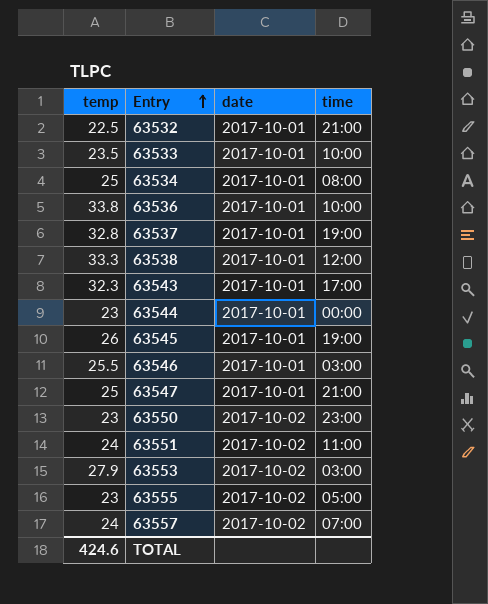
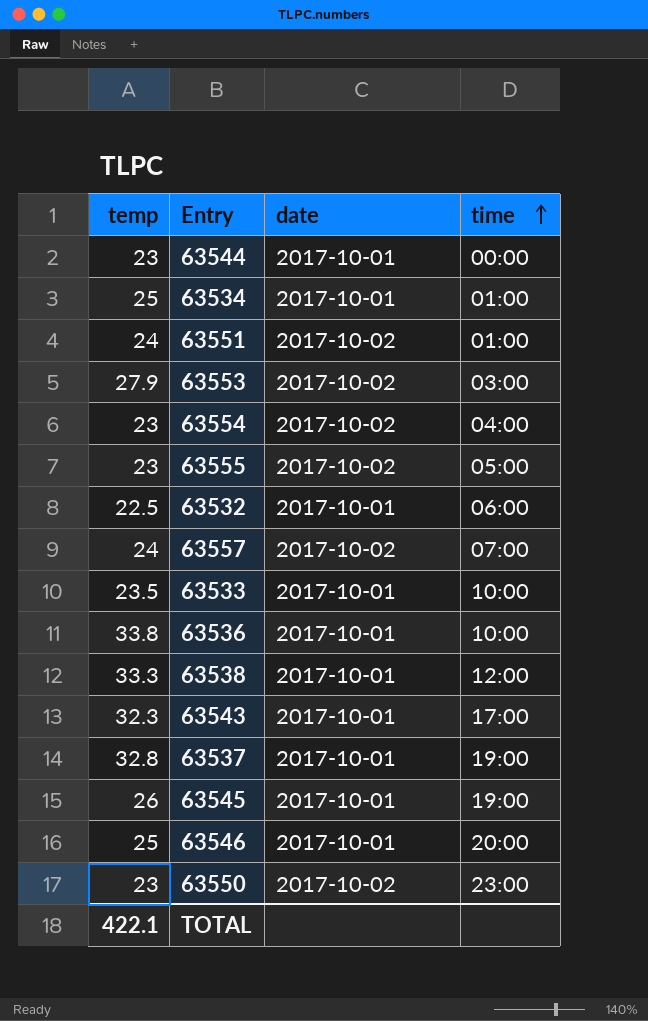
row order: Entry ascending -> time ascending
row 63547: 25 | 2017-10-01 | 21:00 -> none
63534 | time: 08:00 -> 01:00
63551 | time: 11:00 -> 01:00
row 63554: none -> 23 | 2017-10-02 | 04:00
63532 | time: 21:00 -> 06:00
63546 | temp: 25.5 -> 25
63546 | time: 03:00 -> 20:00
TOTAL | temp: 424.6 -> 422.1

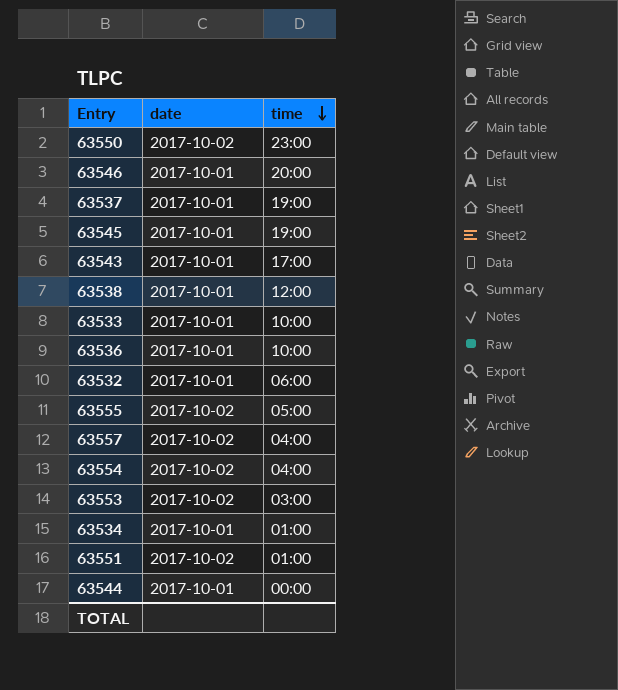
row order: time ascending -> time descending
column temp | position: 1 -> none
63557 | time: 07:00 -> 04:00

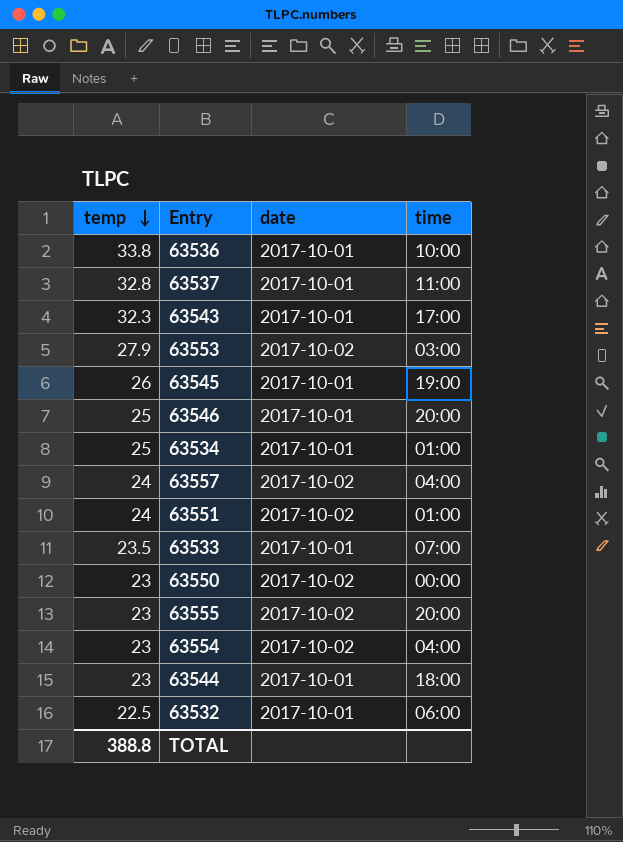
row order: time descending -> temp descending
column temp | position: none -> 1
row 63538: 2017-10-01 | 12:00 -> none
63537 | time: 19:00 -> 11:00
63533 | time: 10:00 -> 07:00
63550 | time: 23:00 -> 00:00
63555 | time: 05:00 -> 20:00
63544 | time: 00:00 -> 18:00

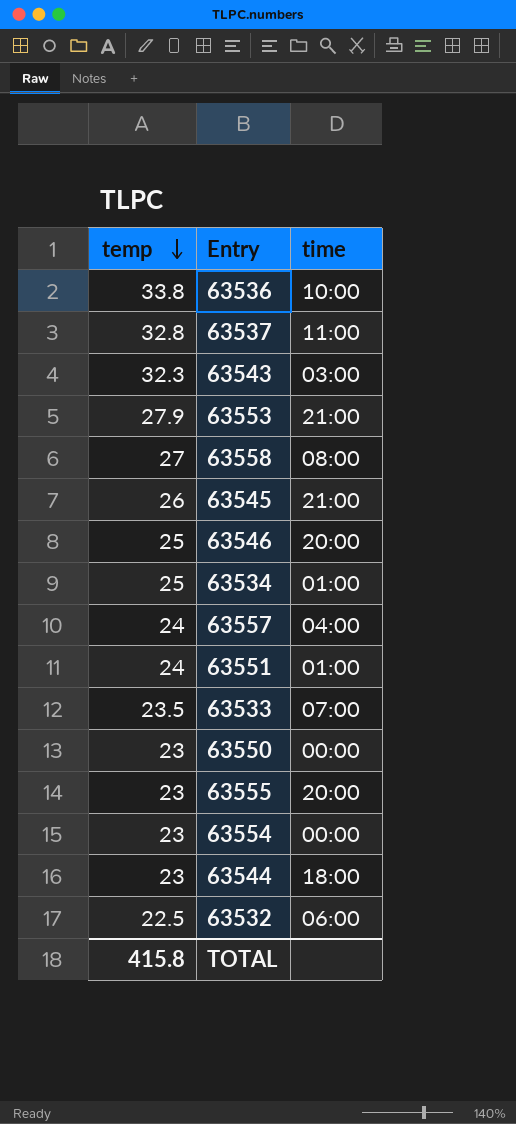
column date | position: 3 -> none
63543 | time: 17:00 -> 03:00
63553 | time: 03:00 -> 21:00
row 63558: none -> 27 | 08:00
63545 | time: 19:00 -> 21:00
63554 | time: 04:00 -> 00:00
TOTAL | temp: 388.8 -> 415.8

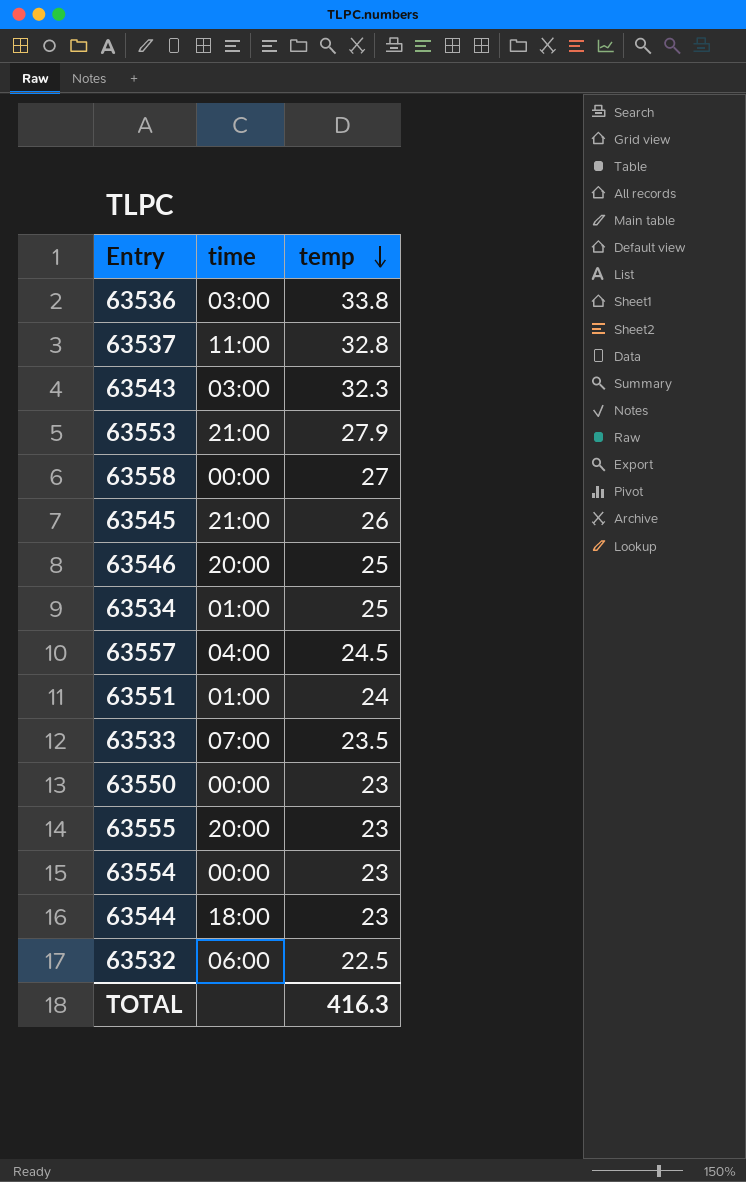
column temp | position: 1 -> 3
63536 | time: 10:00 -> 03:00
63558 | time: 08:00 -> 00:00
63557 | temp: 24 -> 24.5
TOTAL | temp: 415.8 -> 416.3

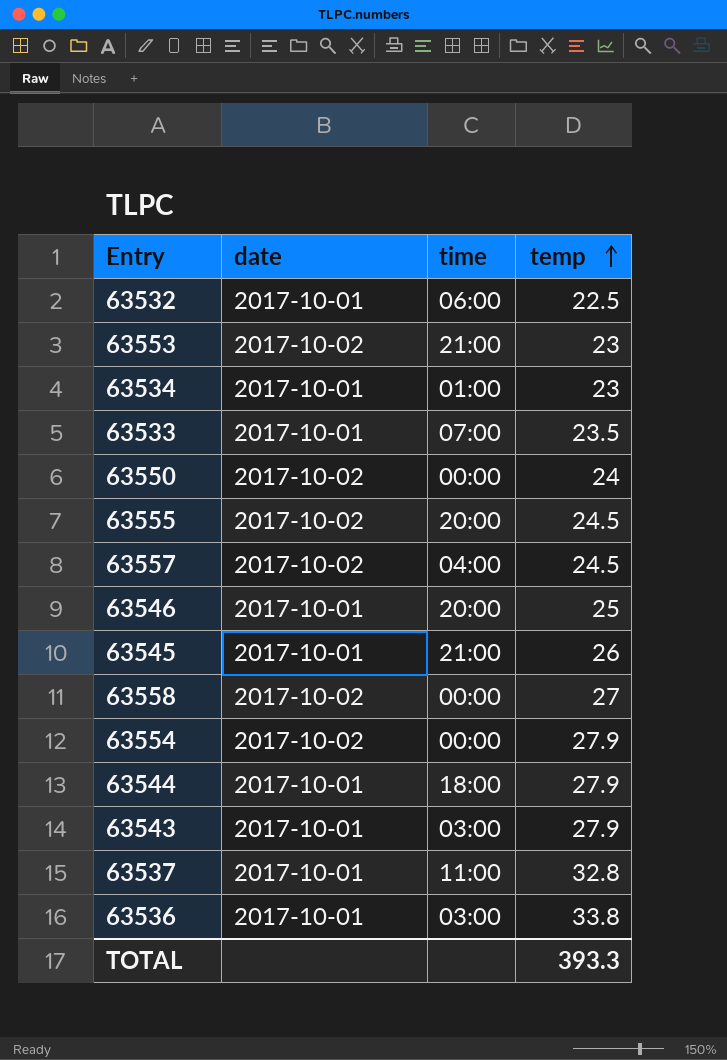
row order: temp descending -> temp ascending
column date | position: none -> 2
row 63551: 01:00 | 24 -> none
63553 | temp: 27.9 -> 23
63534 | temp: 25 -> 23
63550 | temp: 23 -> 24
63555 | temp: 23 -> 24.5
63554 | temp: 23 -> 27.9
63544 | temp: 23 -> 27.9
63543 | temp: 32.3 -> 27.9
TOTAL | temp: 416.3 -> 393.3

